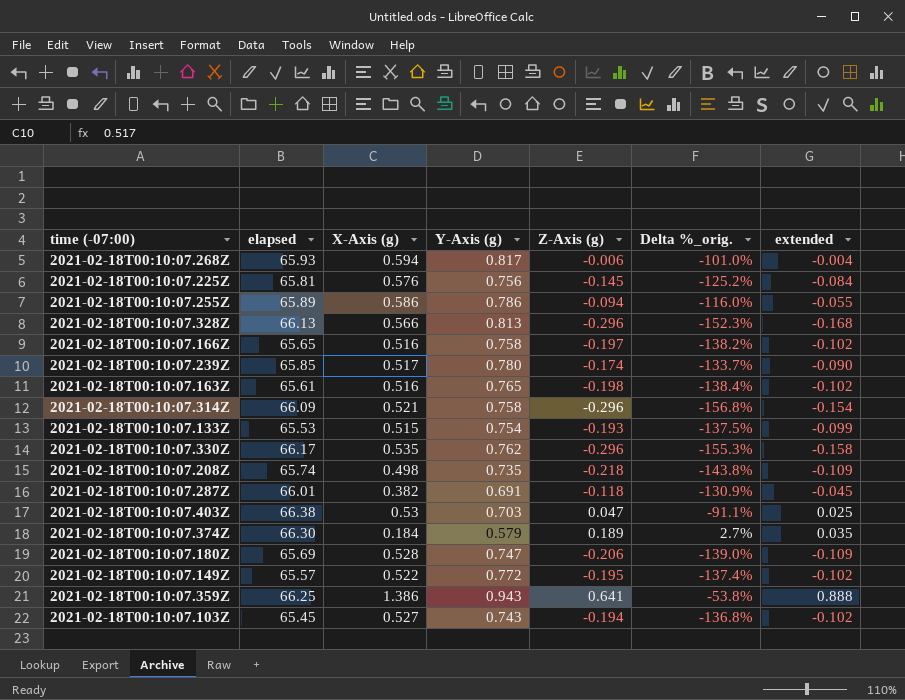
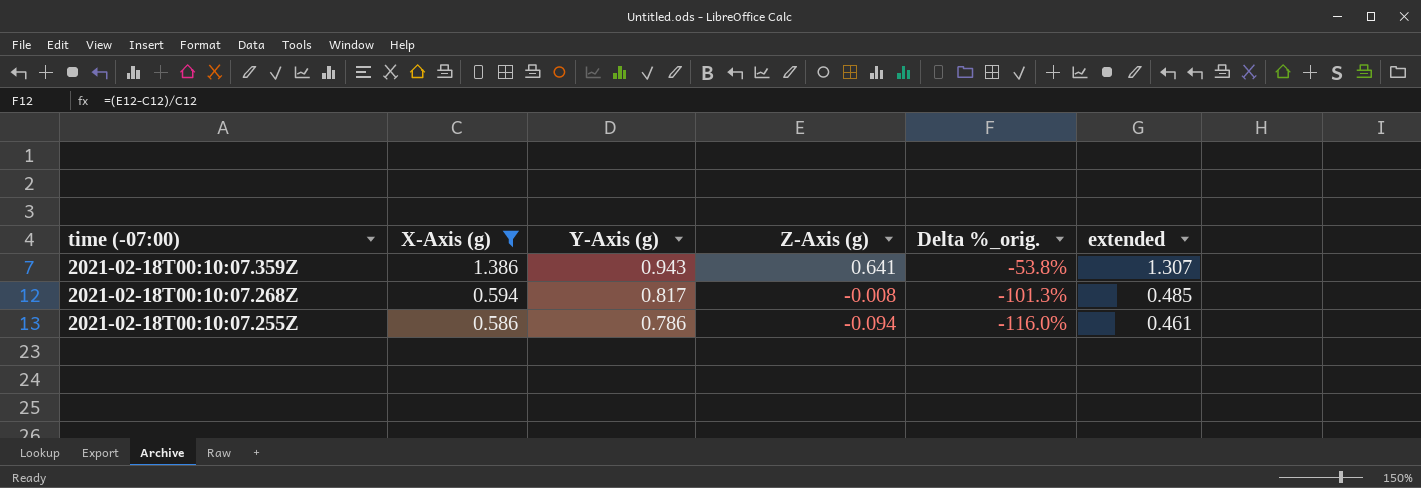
filter: none -> X-Axis (g) >= 0.586
row order: none -> time (-07:00) descending
column elapsed | position: 2 -> none
column extended | formula: [X-Axis (g)] * [Z-Axis (g)] -> [X-Axis (g)] * [Y-Axis (g)]
2021-02-18T00:10:07.268Z | Z-Axis (g): -0.006 -> -0.008
2021-02-18T00:10:07.268Z | Delta %_orig.: -101.0% -> -101.3%

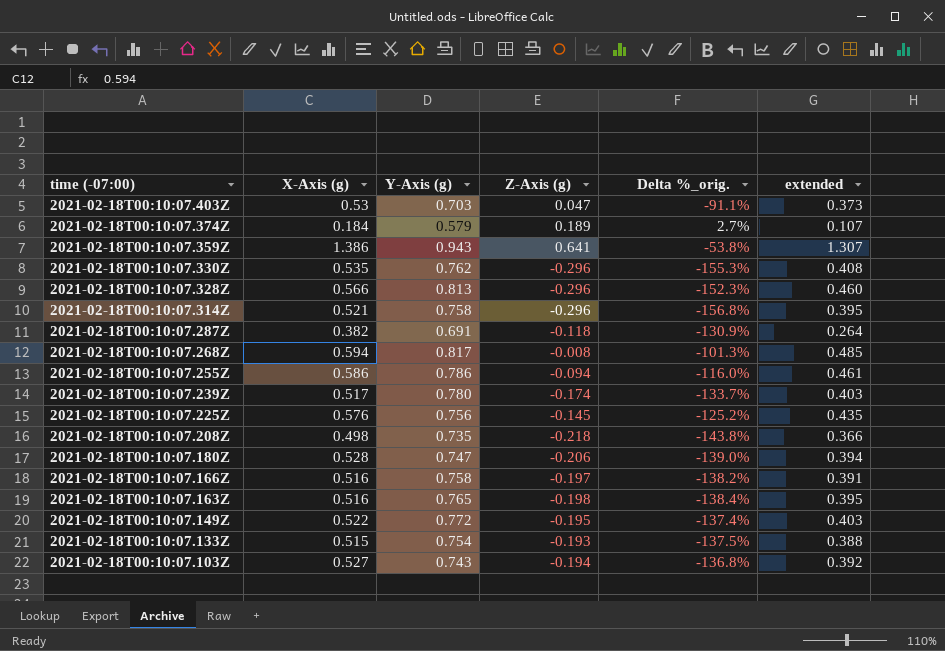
filter: X-Axis (g) >= 0.586 -> none

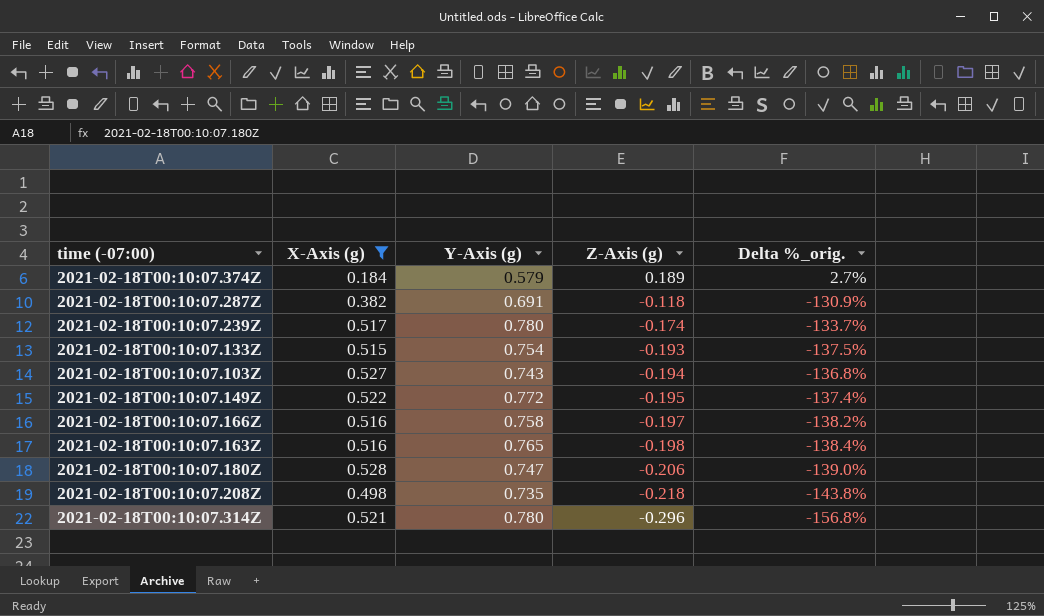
filter: none -> X-Axis (g) <= 0.528
row order: time (-07:00) descending -> Z-Axis (g) descending
column extended | formula: [X-Axis (g)] * [Y-Axis (g)] -> none
2021-02-18T00:10:07.314Z | Y-Axis (g): 0.758 -> 0.780

